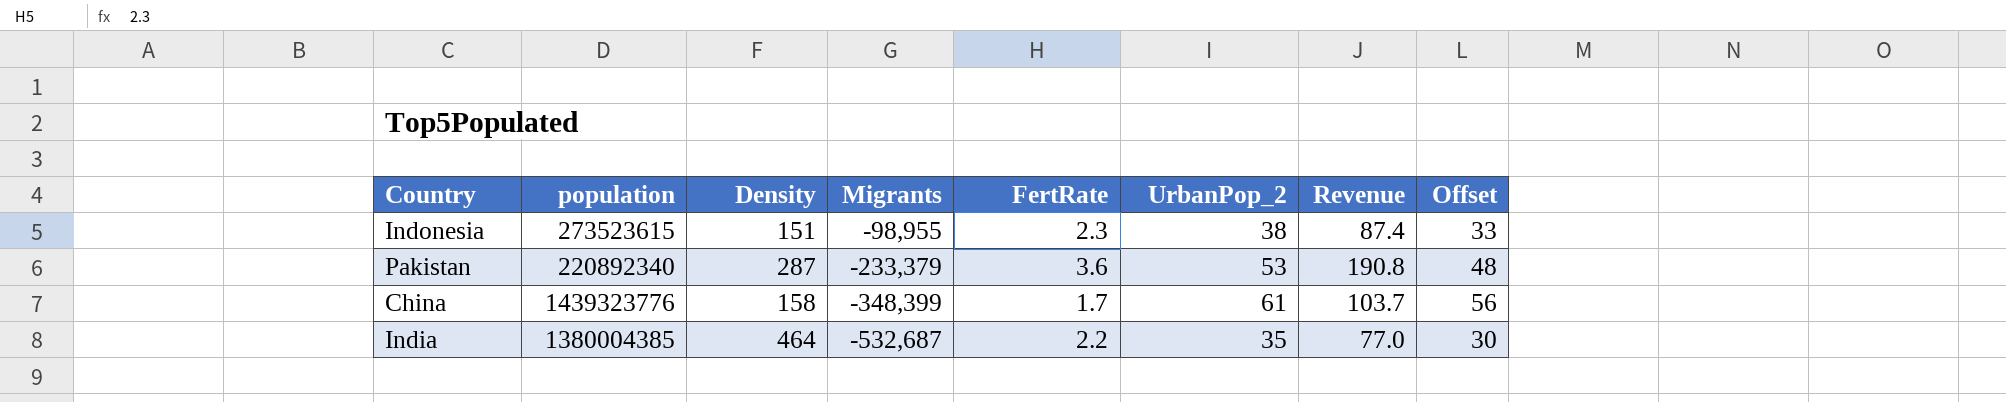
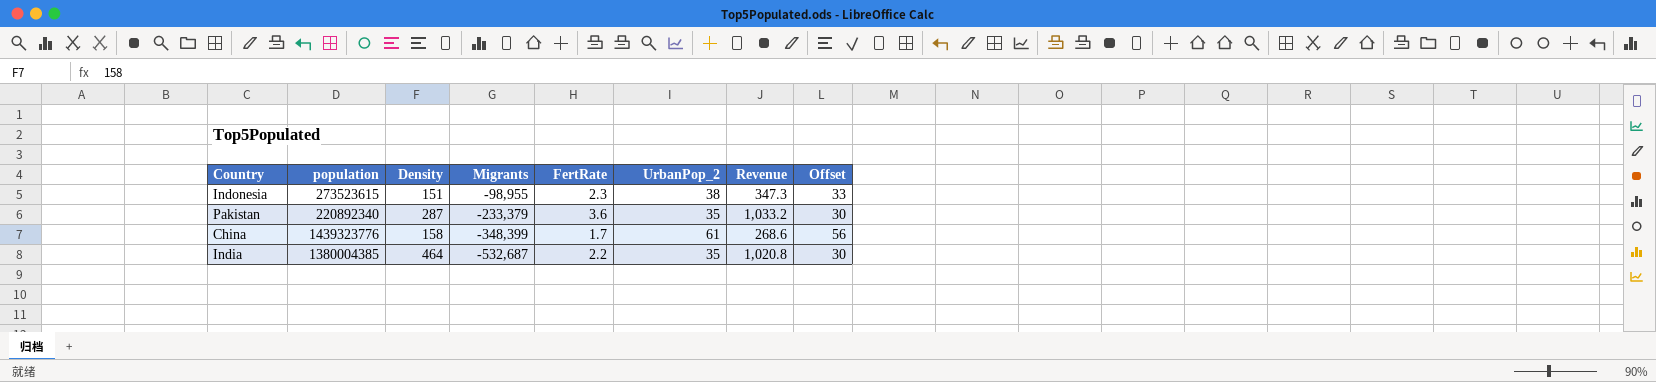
column Revenue | formula: [FertRate] * [UrbanPop_2] -> [Density] * [FertRate]
Pakistan | UrbanPop_2: 53 -> 35
Pakistan | Offset: 48 -> 30

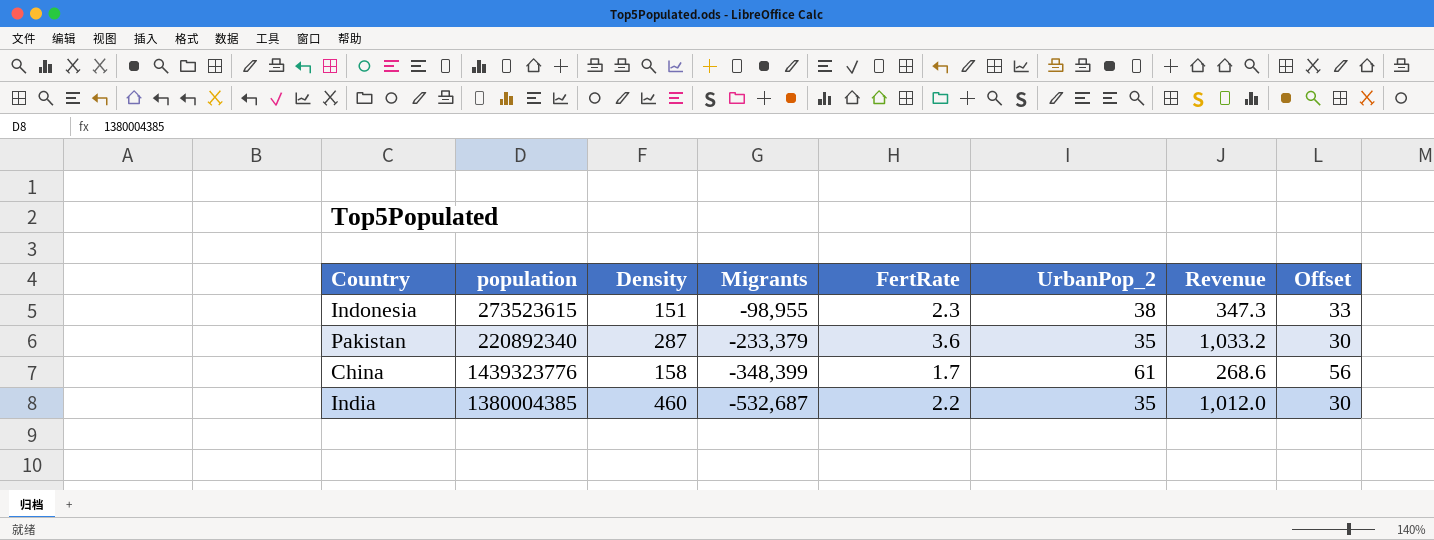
India | Density: 464 -> 460
India | Revenue: 1,020.8 -> 1,012.0

